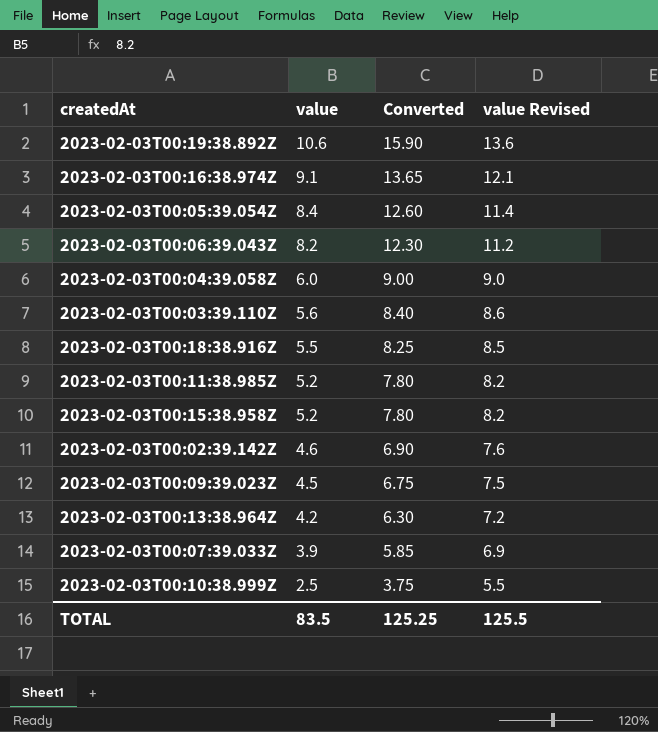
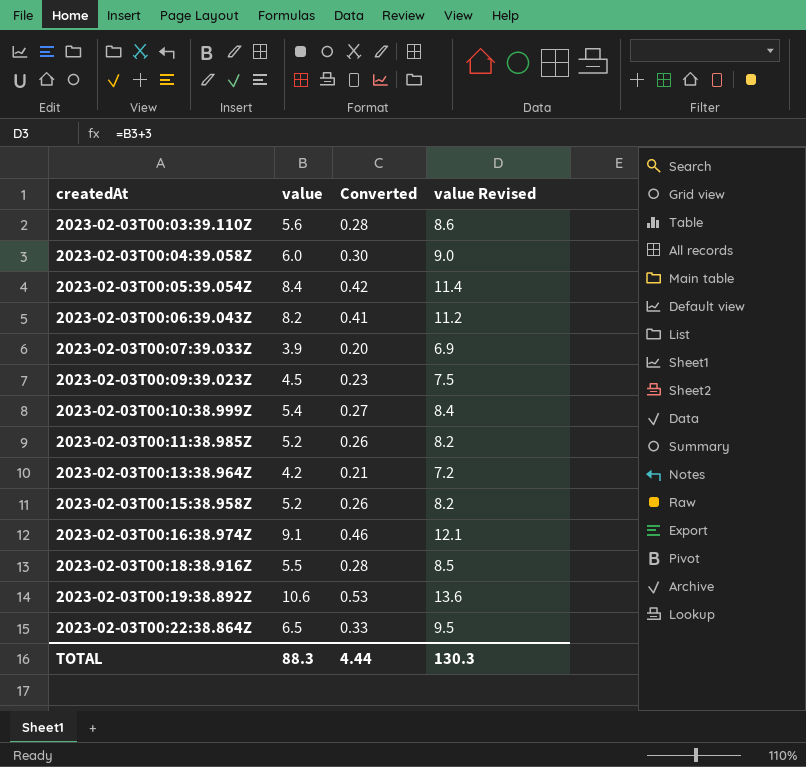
row order: value descending -> createdAt ascending
column Converted | formula: [value] * 1.5 -> [value] * 0.05
row 2023-02-03T00:02:39.142Z: 4.6 | 6.90 | 7.6 -> none
2023-02-03T00:10:38.999Z | value: 2.5 -> 5.4
2023-02-03T00:10:38.999Z | value Revised: 5.5 -> 8.4
row 2023-02-03T00:22:38.864Z: none -> 6.5 | 0.33 | 9.5
TOTAL | value: 83.5 -> 88.3
TOTAL | Converted: 125.25 -> 4.44
TOTAL | value Revised: 125.5 -> 130.3

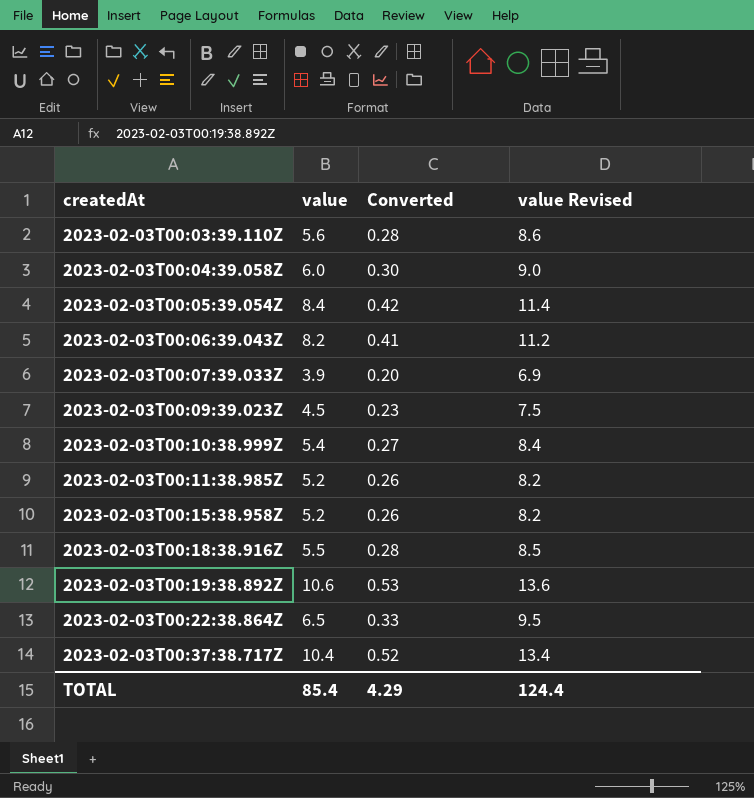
row 2023-02-03T00:13:38.964Z: 4.2 | 0.21 | 7.2 -> none
row 2023-02-03T00:16:38.974Z: 9.1 | 0.46 | 12.1 -> none
row 2023-02-03T00:37:38.717Z: none -> 10.4 | 0.52 | 13.4
TOTAL | value: 88.3 -> 85.4
TOTAL | Converted: 4.44 -> 4.29
TOTAL | value Revised: 130.3 -> 124.4

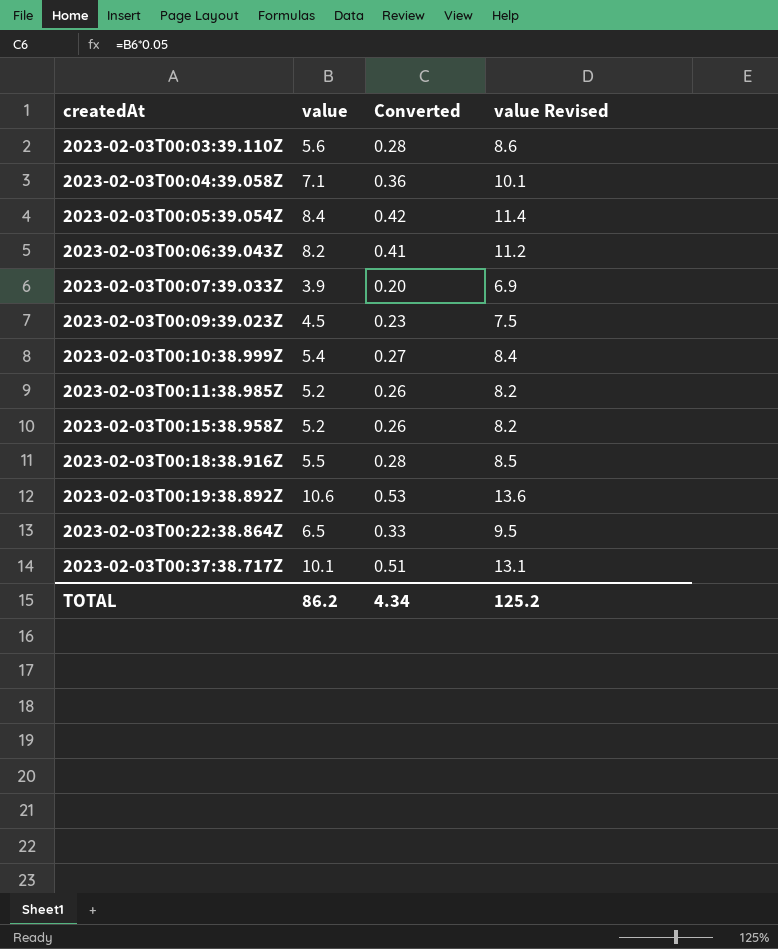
2023-02-03T00:04:39.058Z | value: 6.0 -> 7.1
2023-02-03T00:04:39.058Z | Converted: 0.30 -> 0.36
2023-02-03T00:04:39.058Z | value Revised: 9.0 -> 10.1
2023-02-03T00:37:38.717Z | value: 10.4 -> 10.1
2023-02-03T00:37:38.717Z | Converted: 0.52 -> 0.51
2023-02-03T00:37:38.717Z | value Revised: 13.4 -> 13.1
TOTAL | value: 85.4 -> 86.2
TOTAL | Converted: 4.29 -> 4.34
TOTAL | value Revised: 124.4 -> 125.2

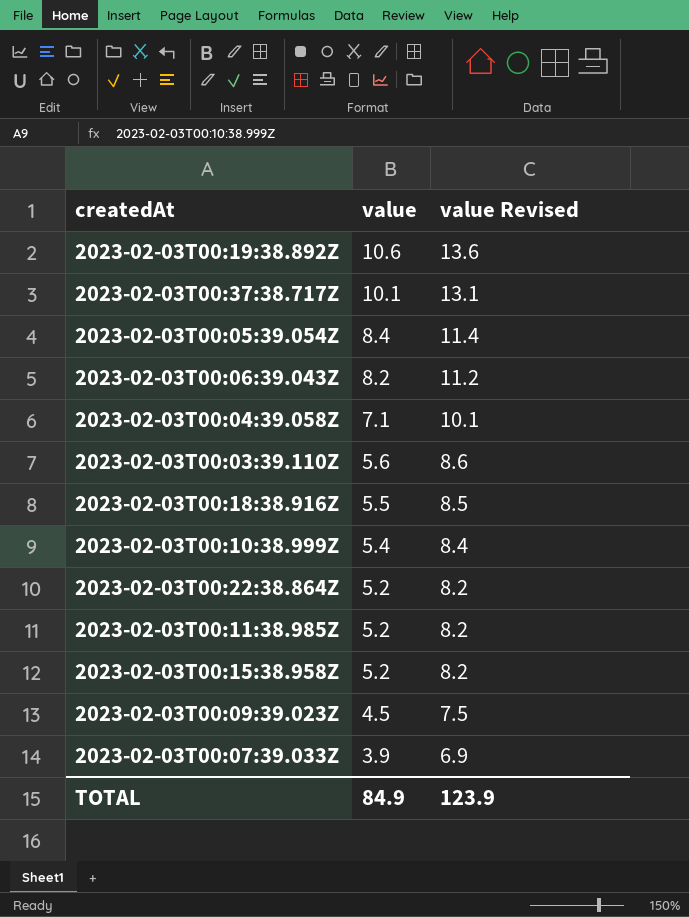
row order: createdAt ascending -> value descending
column Converted | formula: [value] * 0.05 -> none
2023-02-03T00:22:38.864Z | value: 6.5 -> 5.2
2023-02-03T00:22:38.864Z | value Revised: 9.5 -> 8.2
TOTAL | value: 86.2 -> 84.9
TOTAL | value Revised: 125.2 -> 123.9

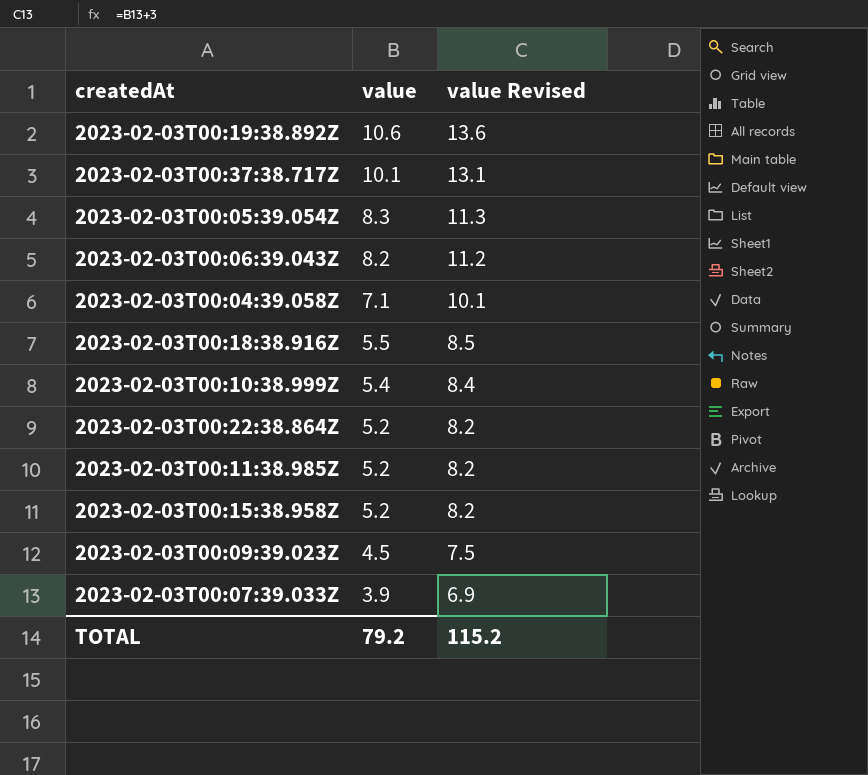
row 2023-02-03T00:03:39.110Z: 5.6 | 8.6 -> none
2023-02-03T00:05:39.054Z | value: 8.4 -> 8.3
2023-02-03T00:05:39.054Z | value Revised: 11.4 -> 11.3
TOTAL | value: 84.9 -> 79.2
TOTAL | value Revised: 123.9 -> 115.2

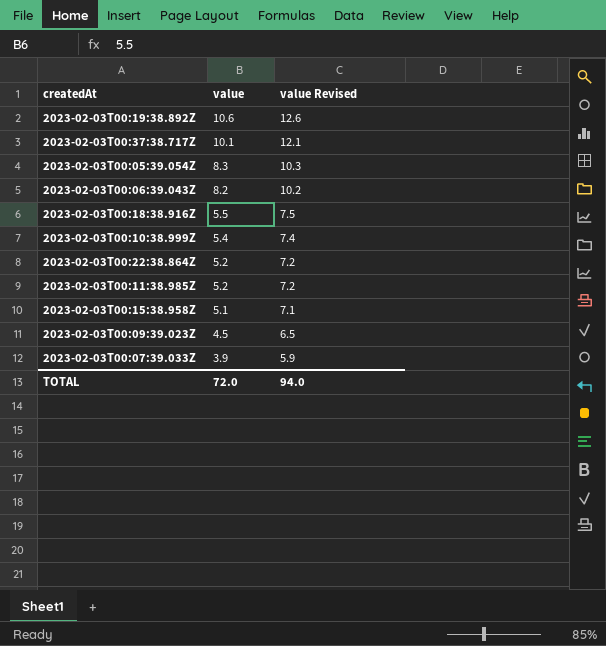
column value Revised | formula: [value] + 3 -> [value] + 2
row 2023-02-03T00:04:39.058Z: 7.1 | 10.1 -> none
2023-02-03T00:15:38.958Z | value: 5.2 -> 5.1
TOTAL | value: 79.2 -> 72.0
TOTAL | value Revised: 115.2 -> 94.0

